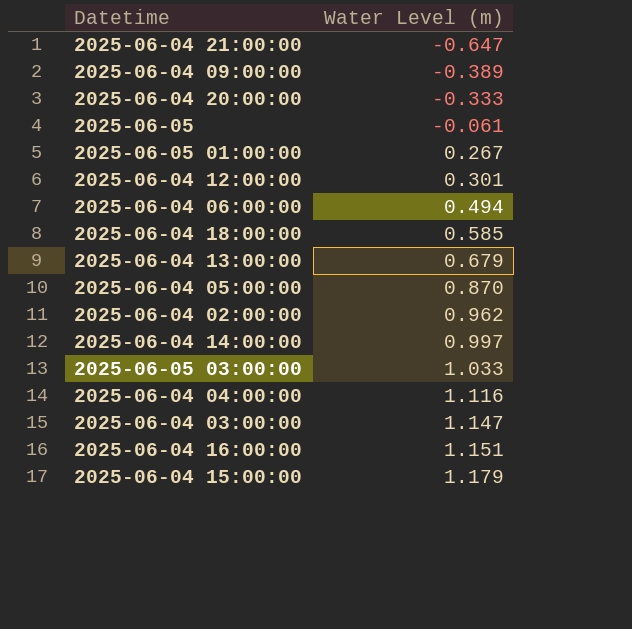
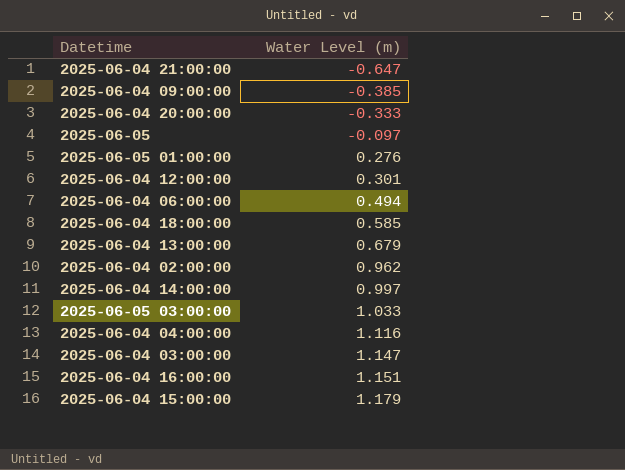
row 2025-06-04 05:00:00: 0.870 -> none
2025-06-04 09:00:00 | Water Level (m): -0.389 -> -0.385
2025-06-05 | Water Level (m): -0.061 -> -0.097
2025-06-05 01:00:00 | Water Level (m): 0.267 -> 0.276

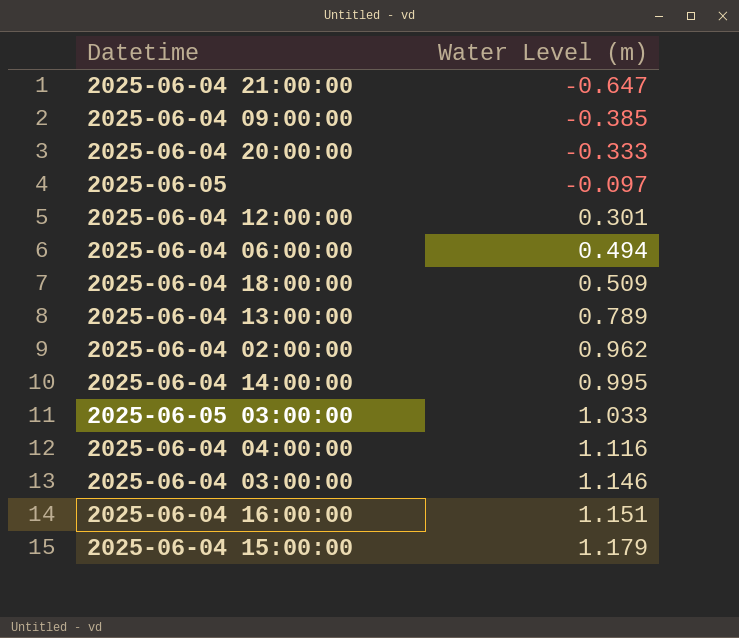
row 2025-06-05 01:00:00: 0.276 -> none
2025-06-04 18:00:00 | Water Level (m): 0.585 -> 0.509
2025-06-04 13:00:00 | Water Level (m): 0.679 -> 0.789
2025-06-04 14:00:00 | Water Level (m): 0.997 -> 0.995
2025-06-04 03:00:00 | Water Level (m): 1.147 -> 1.146

